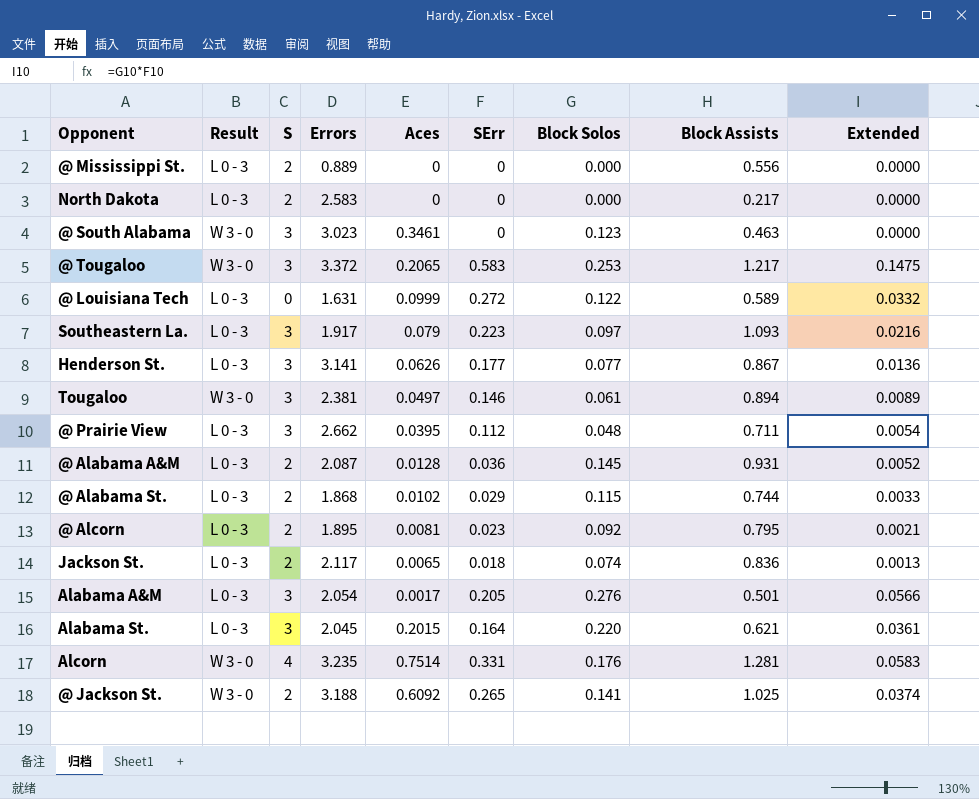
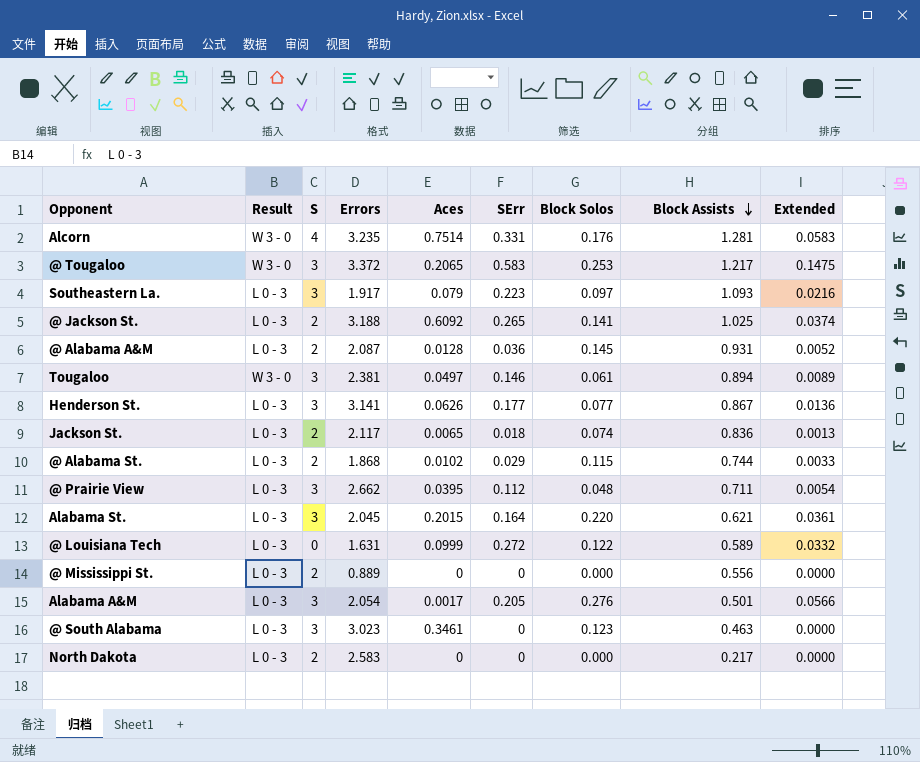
row order: none -> Block Assists descending
row @ Alcorn: L 0 - 3 | 2 | 1.895 | 0.0081 | 0.023 | 0.092 | 0.795 | 0.0021 -> none
@ Jackson St. | Result: W 3 - 0 -> L 0 - 3
@ South Alabama | Result: W 3 - 0 -> L 0 - 3

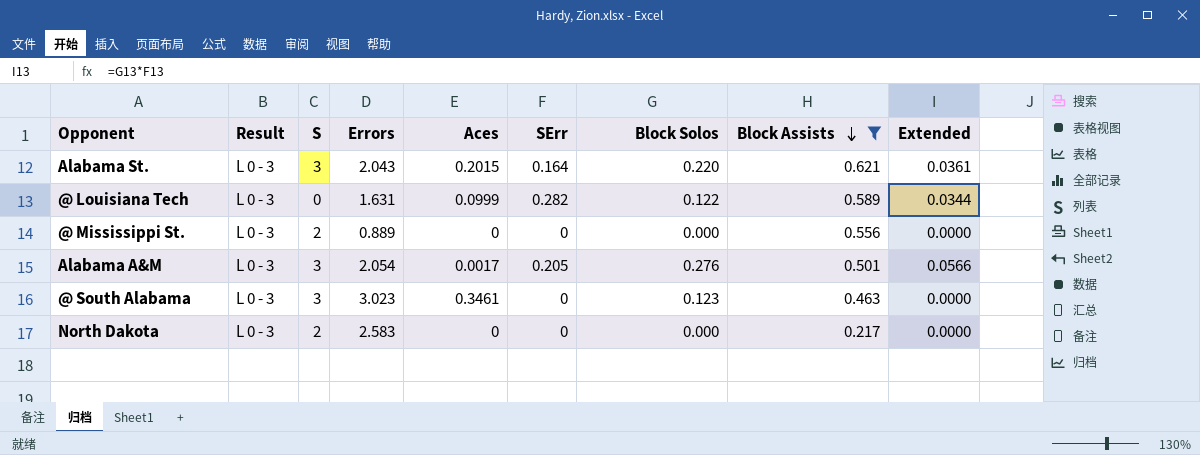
filter: none -> Block Assists <= 0.621
Alabama St. | Errors: 2.045 -> 2.043
@ Louisiana Tech | SErr: 0.272 -> 0.282
@ Louisiana Tech | Extended: 0.0332 -> 0.0344

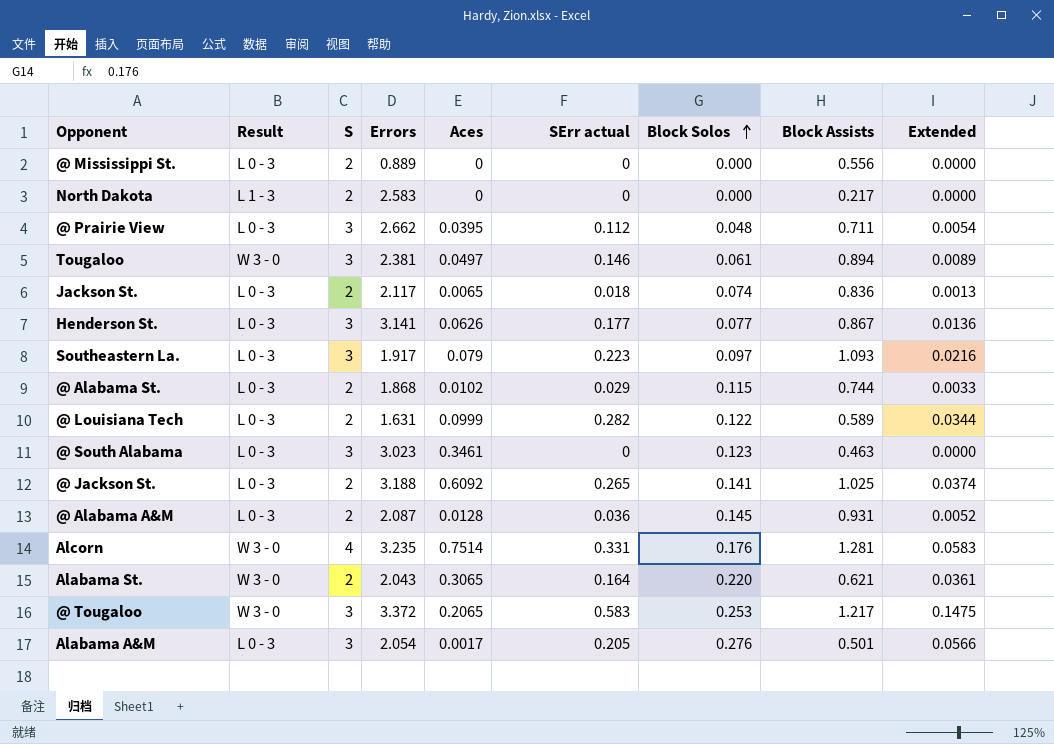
filter: Block Assists <= 0.621 -> none
row order: Block Assists descending -> Block Solos ascending
column name: SErr -> SErr actual
North Dakota | Result: L 0 - 3 -> L 1 - 3
@ Louisiana Tech | S: 0 -> 2
Alabama St. | Result: L 0 - 3 -> W 3 - 0
Alabama St. | S: 3 -> 2
Alabama St. | Aces: 0.2015 -> 0.3065

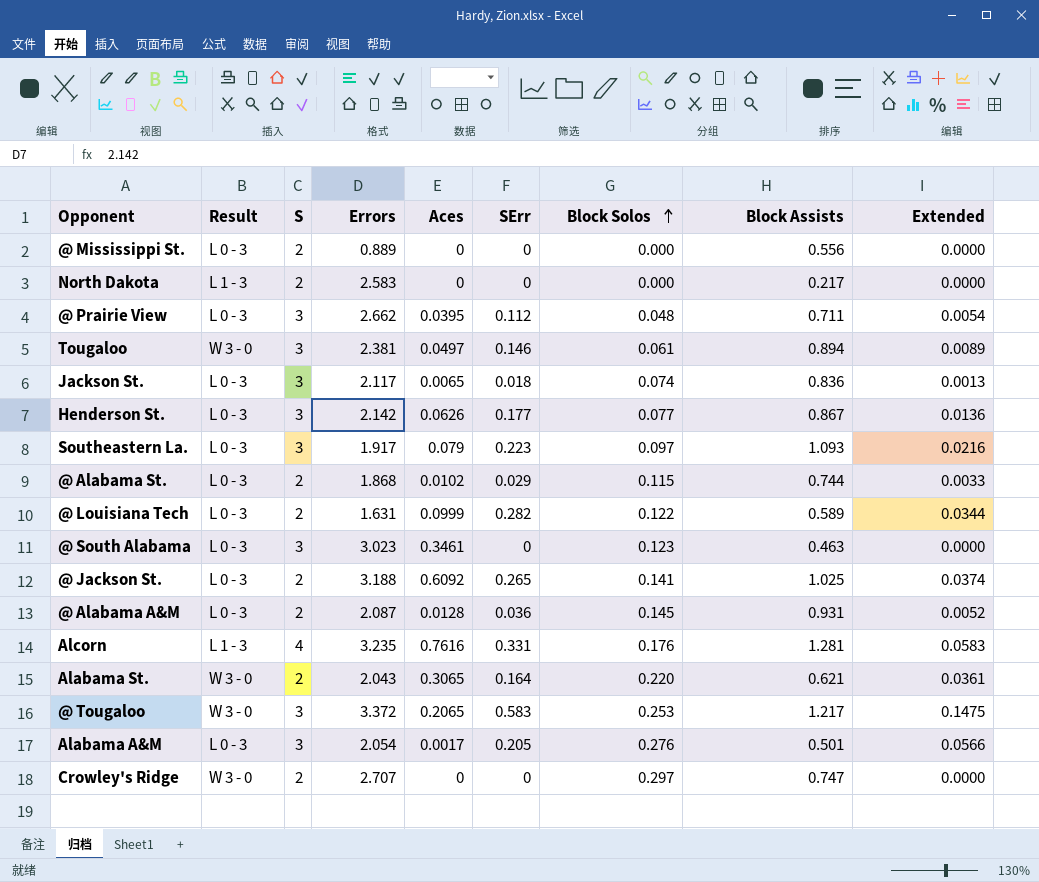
column name: SErr actual -> SErr
Jackson St. | S: 2 -> 3
Henderson St. | Errors: 3.141 -> 2.142
Alcorn | Result: W 3 - 0 -> L 1 - 3
Alcorn | Aces: 0.7514 -> 0.7616
row Crowley's Ridge: none -> W 3 - 0 | 2 | 2.707 | 0 | 0 | 0.297 | 0.747 | 0.0000

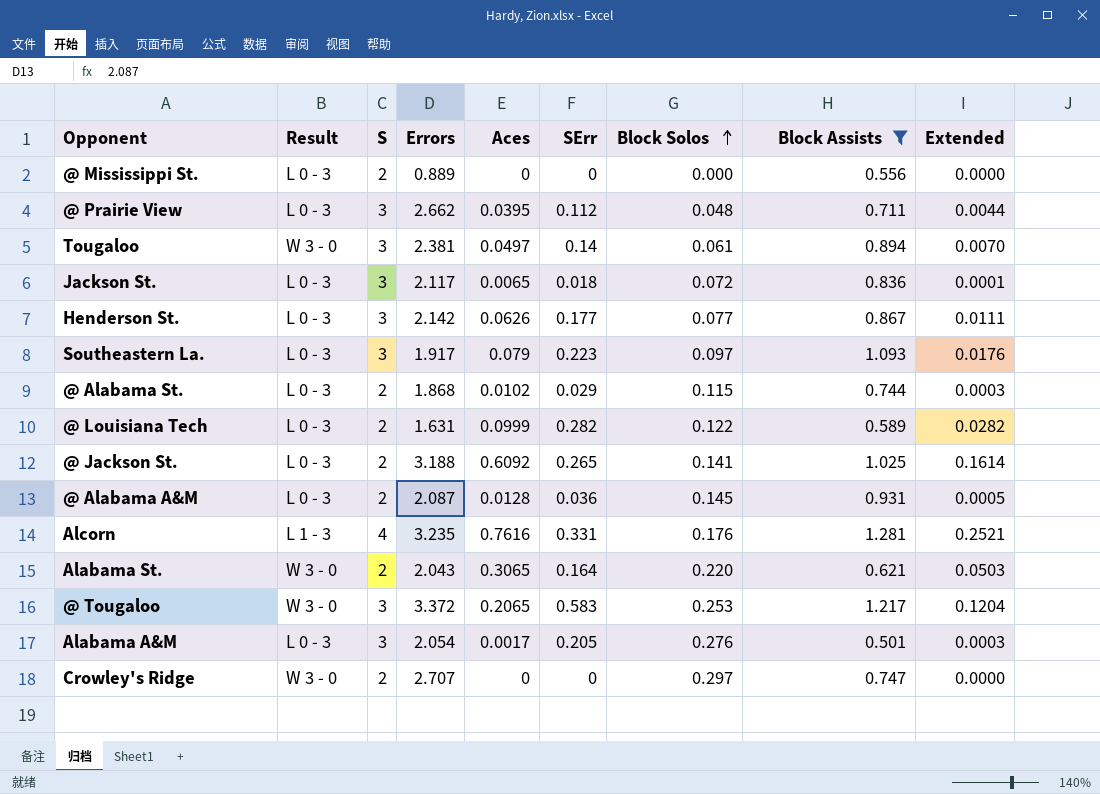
filter: none -> Block Assists >= 0.501
column Extended | formula: [SErr] * [Block Solos] -> [Aces] * [SErr]
Tougaloo | SErr: 0.146 -> 0.14
Jackson St. | Block Solos: 0.074 -> 0.072

